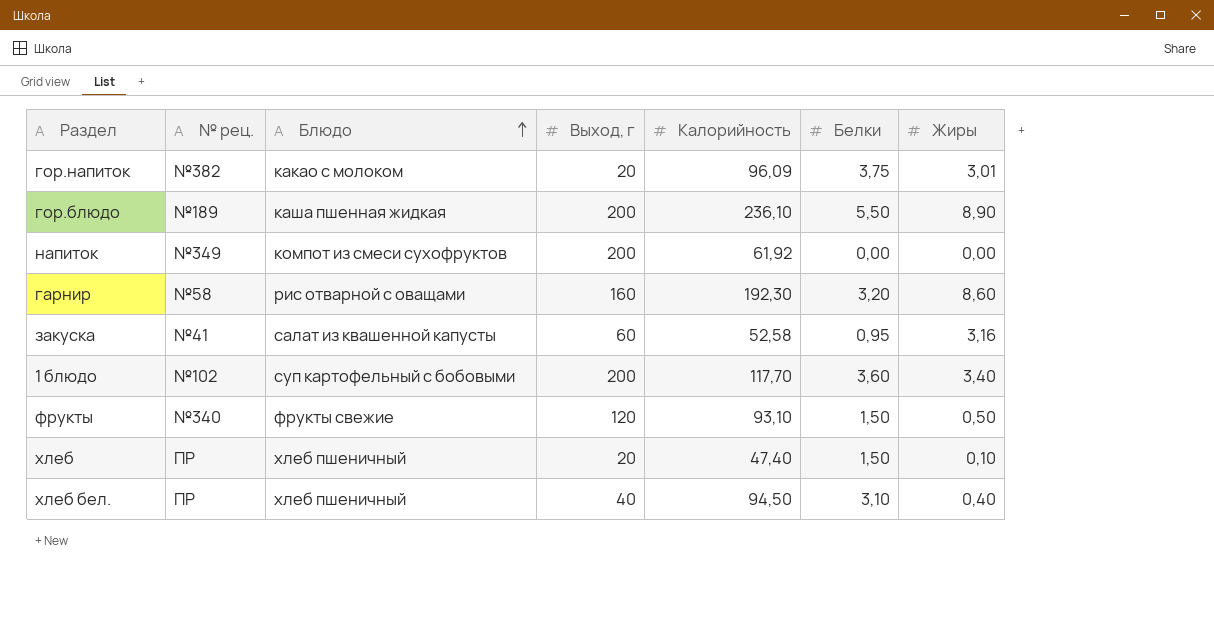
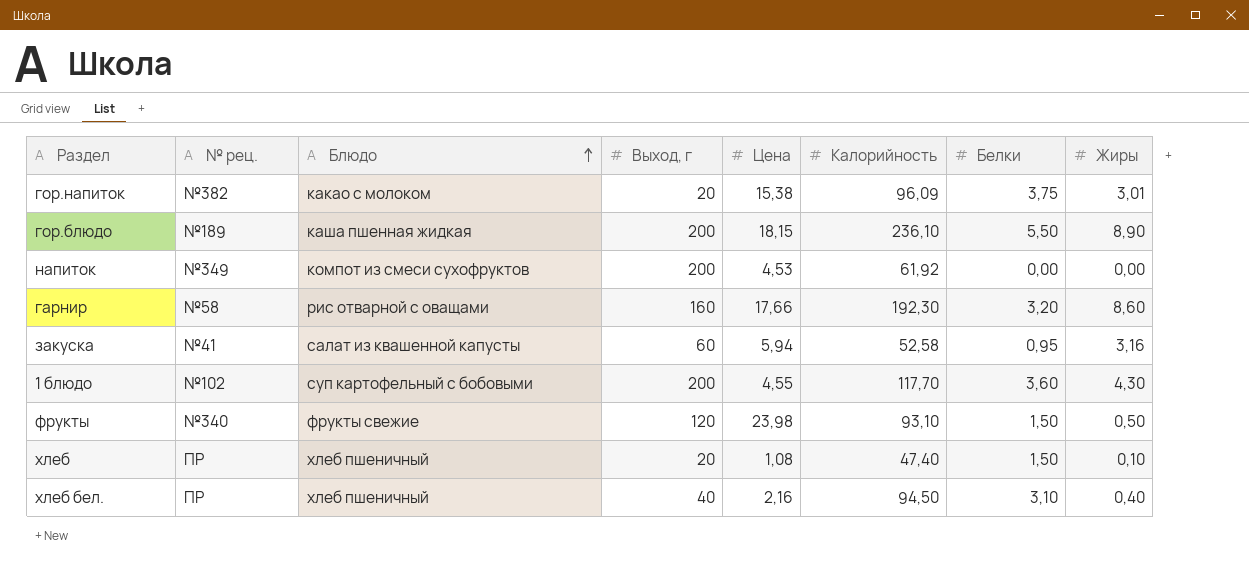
column Цена | position: none -> 5
1 блюдо | Жиры: 3,40 -> 4,30

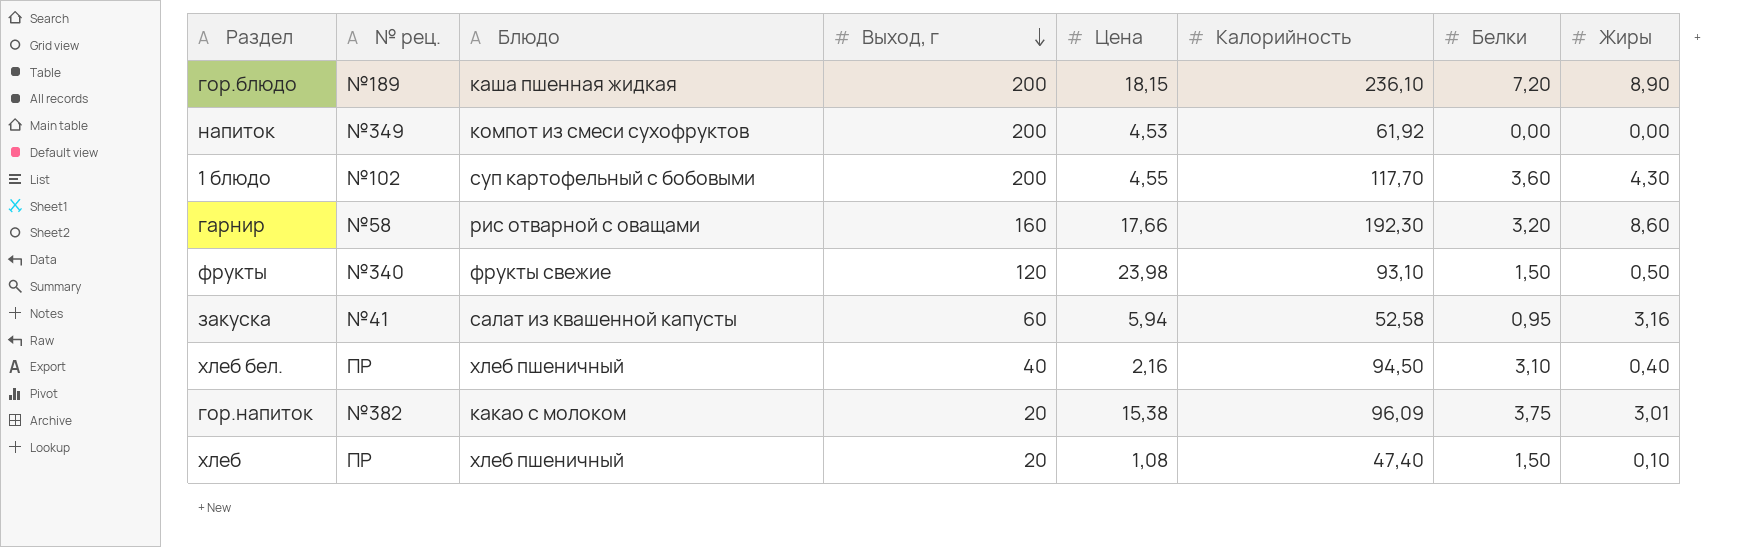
row order: Блюдо ascending -> Выход, г descending
гор.блюдо | Белки: 5,50 -> 7,20

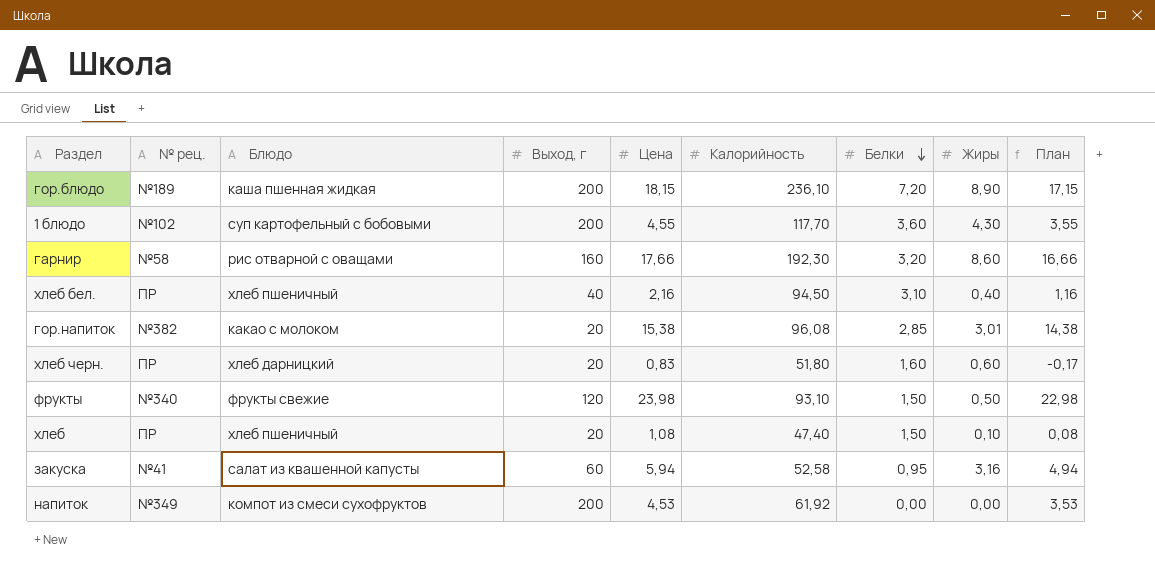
row order: Выход, г descending -> Белки descending
column План | formula: none -> [Цена] - 1
гор.напиток | Калорийность: 96,09 -> 96,08
гор.напиток | Белки: 3,75 -> 2,85
row хлеб черн.: none -> ПР | хлеб дарницкий | 20 | 0,83 | 51,80 | 1,60 | 0,60 | -0,17

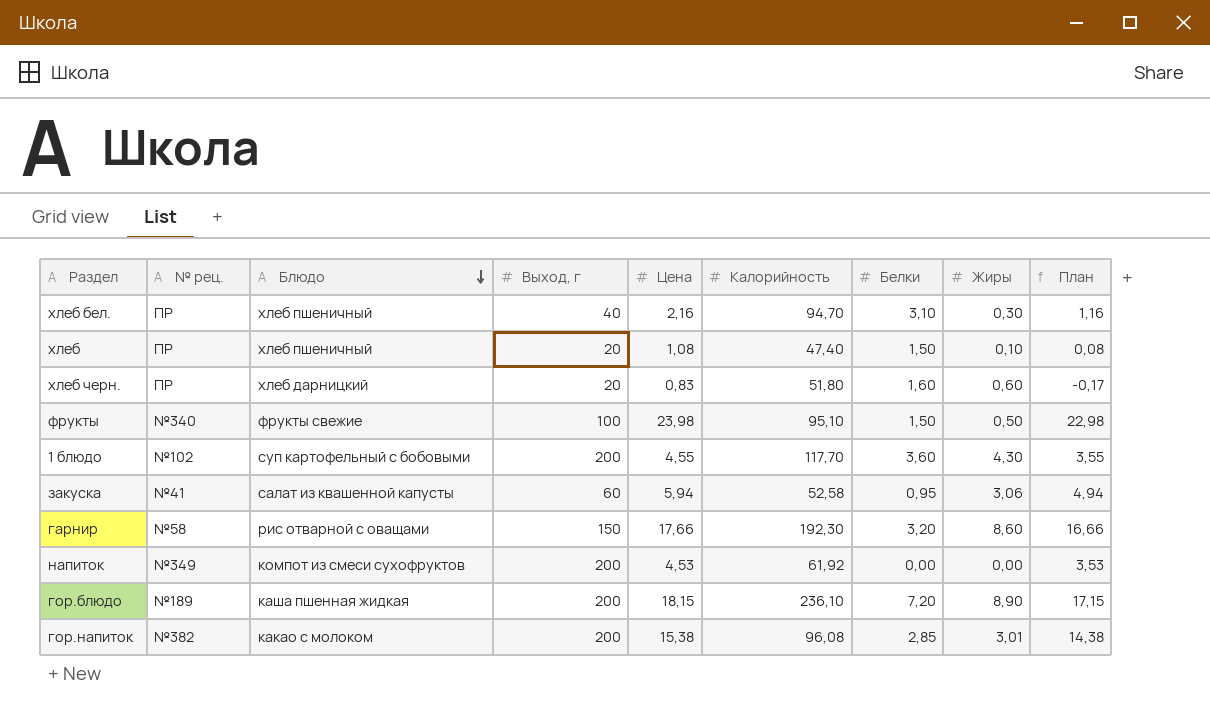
row order: Белки descending -> Блюдо descending
хлеб бел. | Калорийность: 94,50 -> 94,70
хлеб бел. | Жиры: 0,40 -> 0,30
фрукты | Выход, г: 120 -> 100
фрукты | Калорийность: 93,10 -> 95,10
закуска | Жиры: 3,16 -> 3,06
гарнир | Выход, г: 160 -> 150
гор.напиток | Выход, г: 20 -> 200

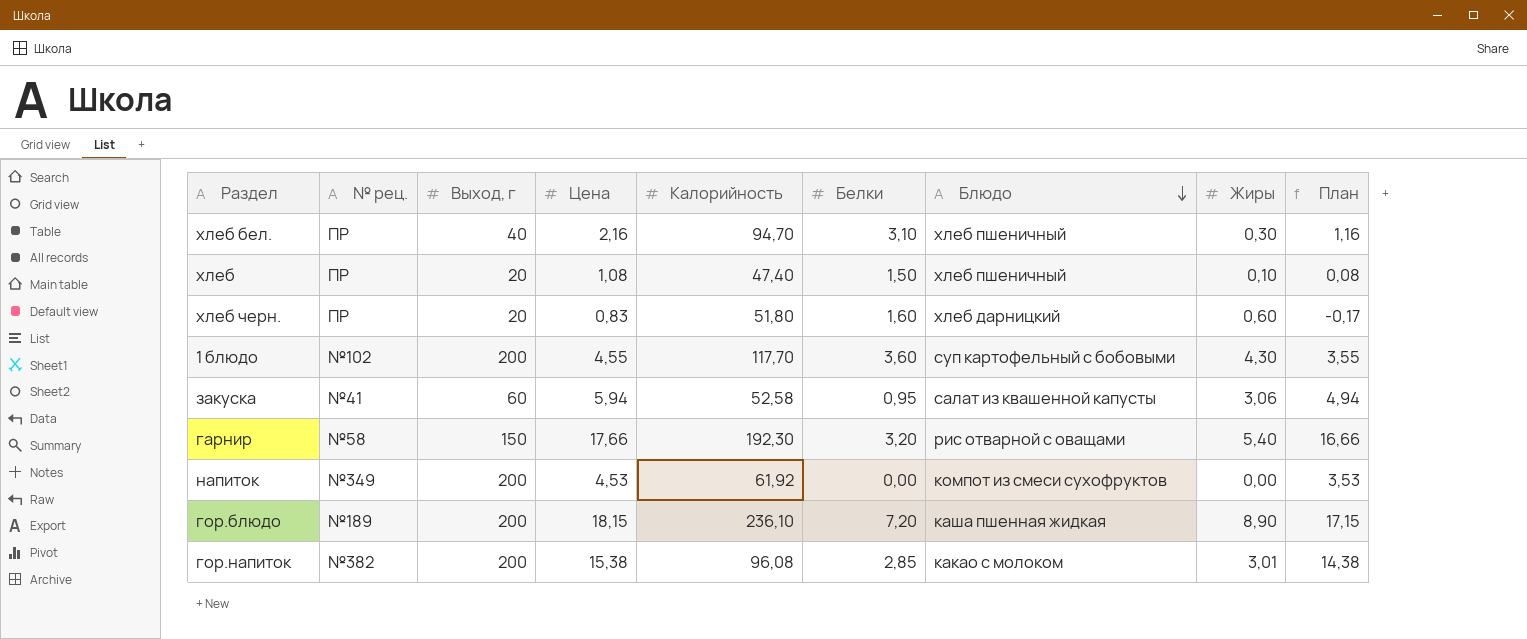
column Блюдо | position: 3 -> 7
row фрукты: №340 | фрукты свежие | 100 | 23,98 | 95,10 | 1,50 | 0,50 | 22,98 -> none
гарнир | Жиры: 8,60 -> 5,40

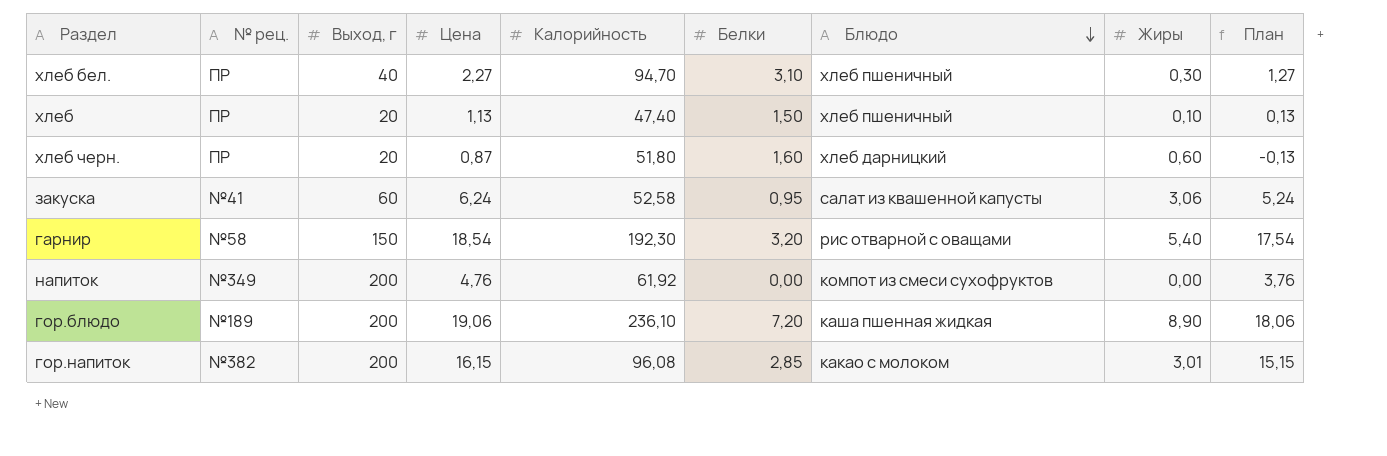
row 1 блюдо: №102 | 200 | 4,55 | 117,70 | 3,60 | суп картофельный с бобовыми | 4,30 | 3,55 -> none
хлеб бел. | Цена: 2,16 -> 2,27
хлеб бел. | План: 1,16 -> 1,27
хлеб | Цена: 1,08 -> 1,13
хлеб | План: 0,08 -> 0,13
хлеб черн. | Цена: 0,83 -> 0,87
хлеб черн. | План: -0,17 -> -0,13
закуска | Цена: 5,94 -> 6,24
закуска | План: 4,94 -> 5,24
гарнир | Цена: 17,66 -> 18,54
гарнир | План: 16,66 -> 17,54
напиток | Цена: 4,53 -> 4,76
напиток | План: 3,53 -> 3,76
гор.блюдо | Цена: 18,15 -> 19,06
гор.блюдо | План: 17,15 -> 18,06
гор.напиток | Цена: 15,38 -> 16,15
гор.напиток | План: 14,38 -> 15,15

